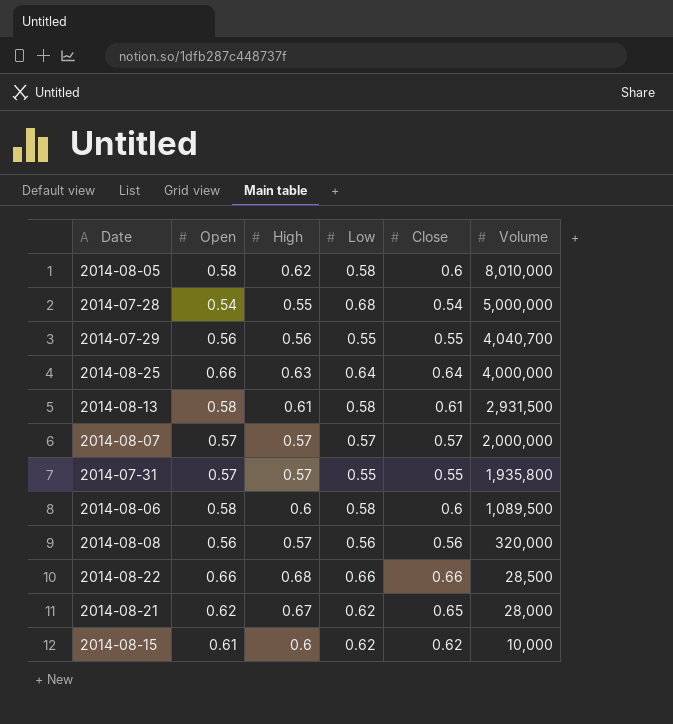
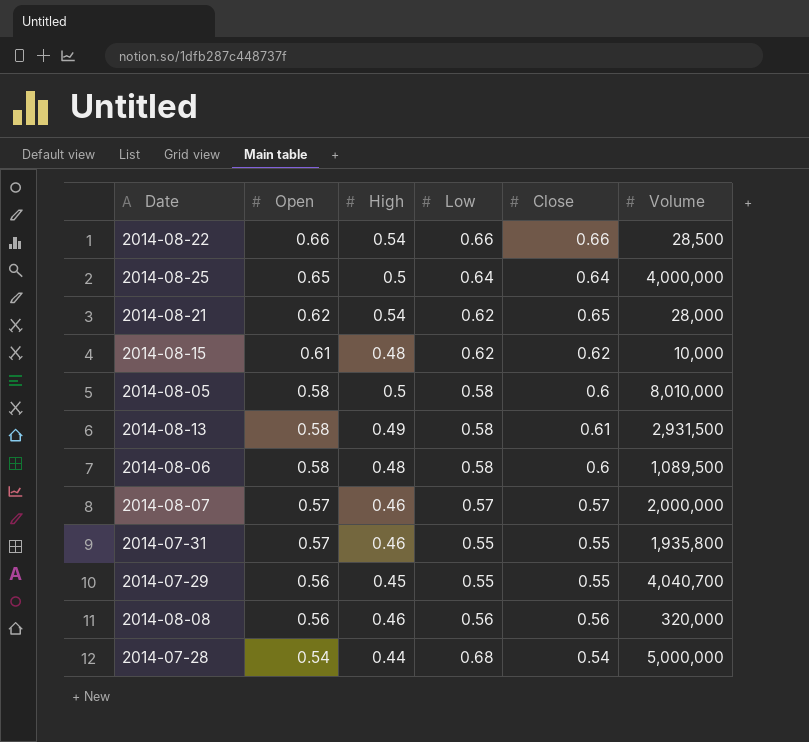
row order: Volume descending -> Open descending
2014-08-22 | High: 0.68 -> 0.54
2014-08-25 | Open: 0.66 -> 0.65
2014-08-25 | High: 0.63 -> 0.5
2014-08-21 | High: 0.67 -> 0.54
2014-08-15 | High: 0.6 -> 0.48
2014-08-05 | High: 0.62 -> 0.5
2014-08-13 | High: 0.61 -> 0.49
2014-08-06 | High: 0.6 -> 0.48
2014-08-07 | High: 0.57 -> 0.46
2014-07-31 | High: 0.57 -> 0.46
2014-07-29 | High: 0.56 -> 0.45
2014-08-08 | High: 0.57 -> 0.46
2014-07-28 | High: 0.55 -> 0.44

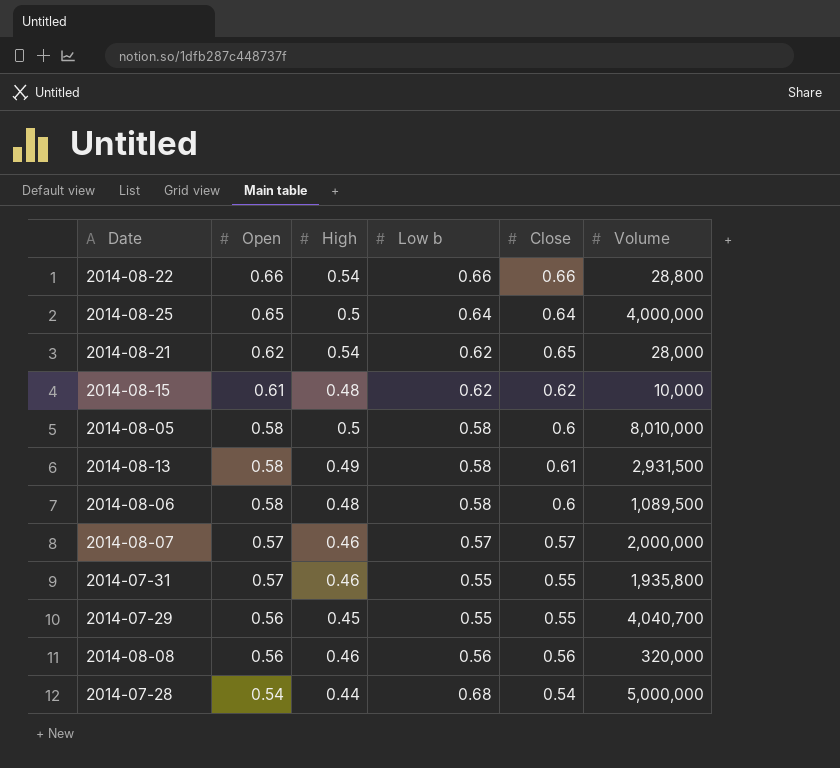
column name: Low -> Low b
2014-08-22 | Volume: 28,500 -> 28,800

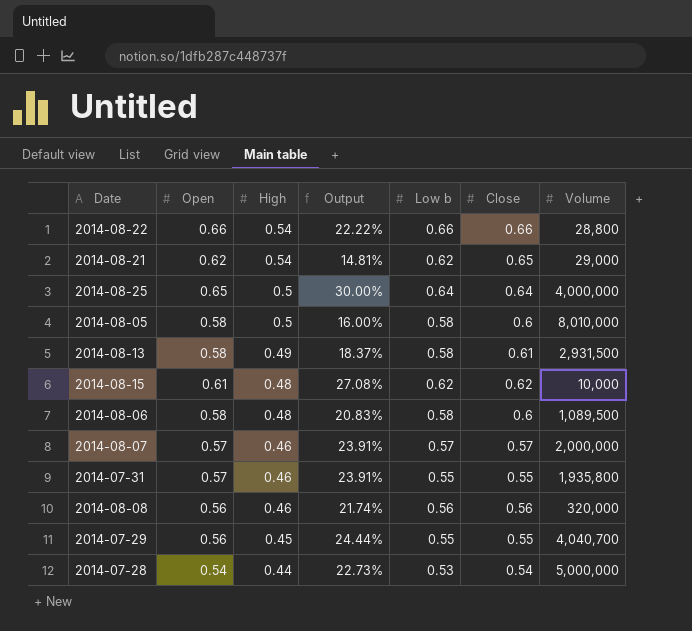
row order: Open descending -> High descending
column Output | formula: none -> ([Open] - [High]) / [High]
2014-08-21 | Volume: 28,000 -> 29,000
2014-07-28 | Low b: 0.68 -> 0.53

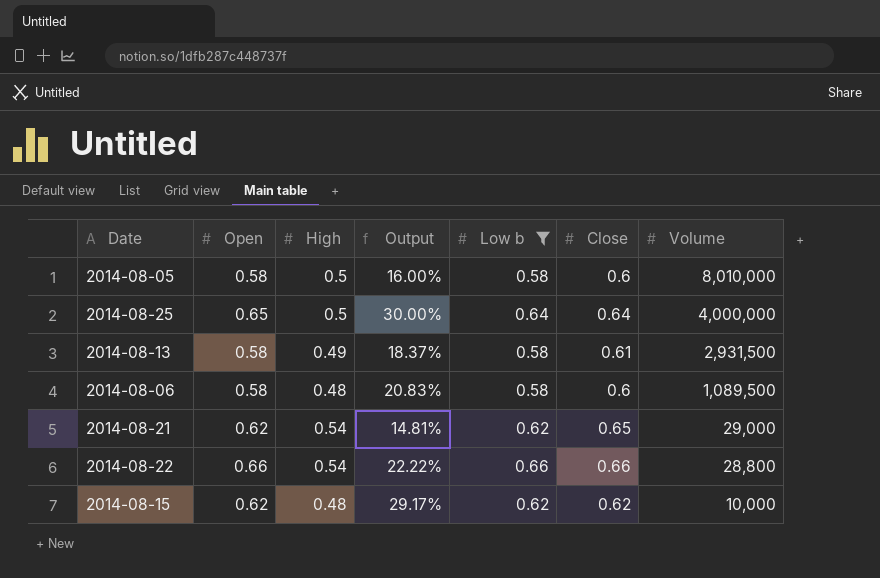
filter: none -> Low b >= 0.58
row order: High descending -> Volume descending
2014-08-15 | Open: 0.61 -> 0.62
2014-08-15 | Output: 27.08% -> 29.17%

